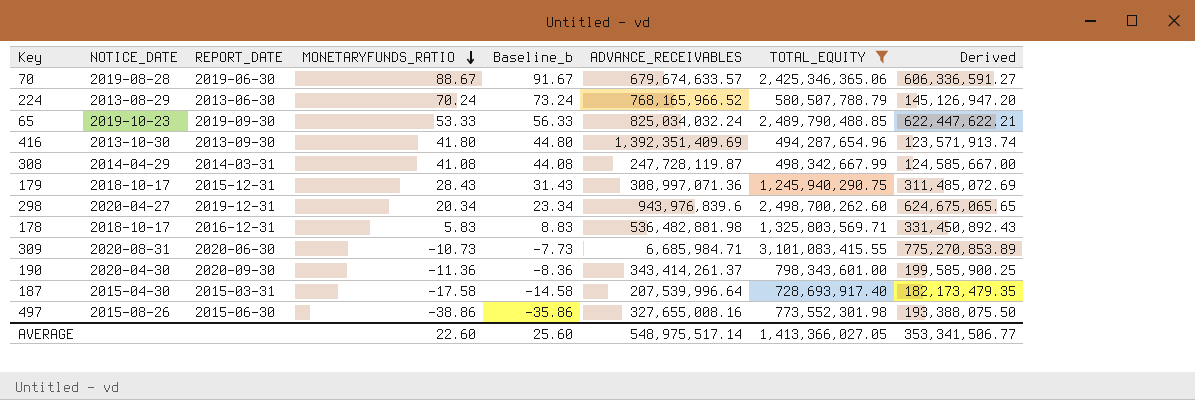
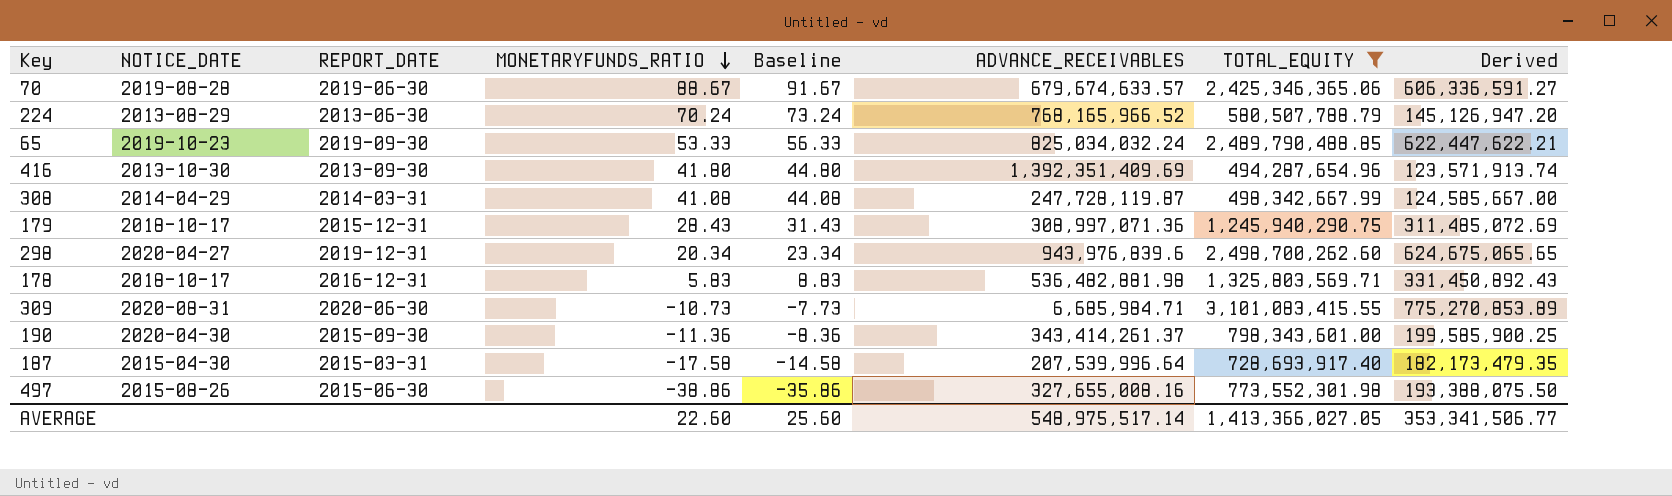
column name: Baseline_b -> Baseline
190 | REPORT_DATE: 2020-09-30 -> 2015-09-30

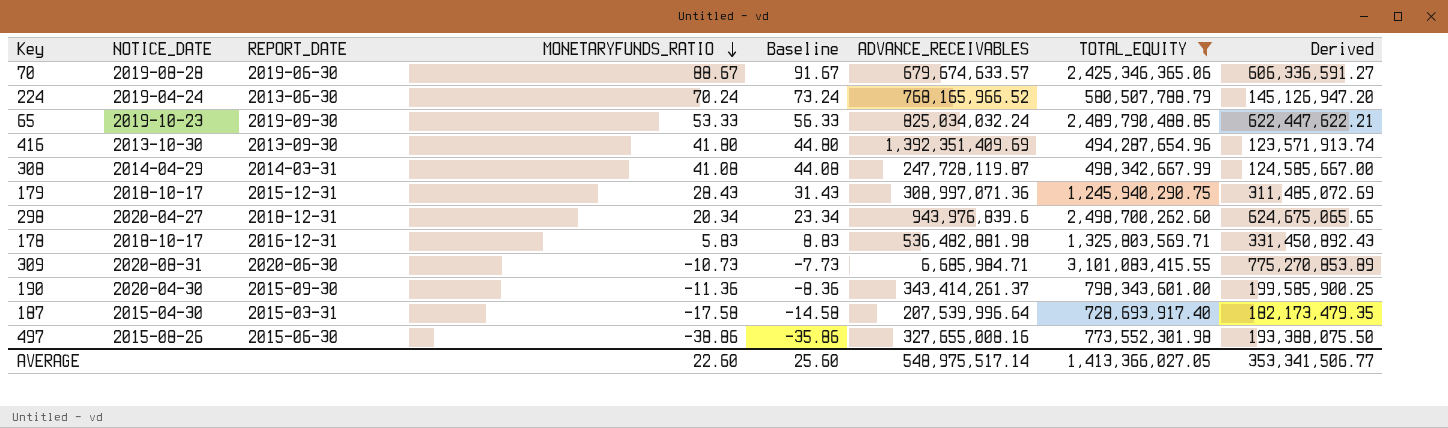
224 | NOTICE_DATE: 2013-08-29 -> 2019-04-24
298 | REPORT_DATE: 2019-12-31 -> 2018-12-31

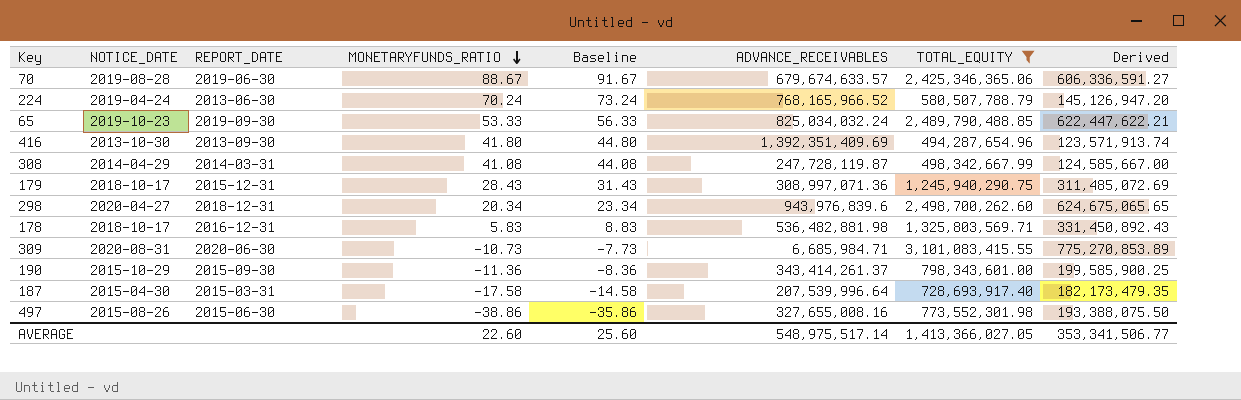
190 | NOTICE_DATE: 2020-04-30 -> 2015-10-29

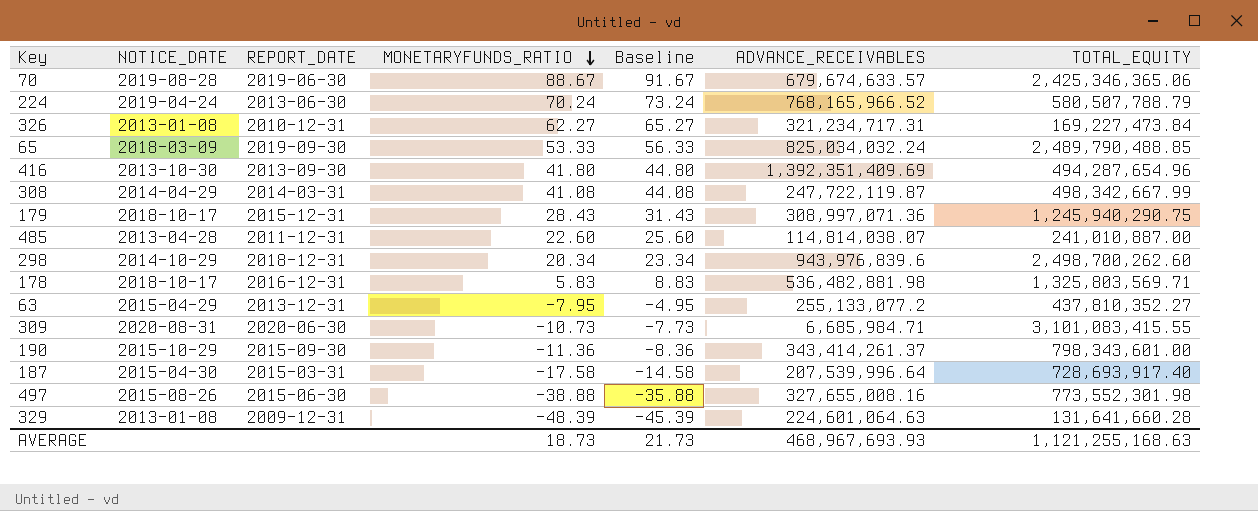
filter: TOTAL_EQUITY >= 494,287,654.96 -> none
column Derived | formula: [TOTAL_EQUITY] * 0.25 -> none
65 | NOTICE_DATE: 2019-10-23 -> 2018-03-09
308 | ADVANCE_RECEIVABLES: 247,728,119.87 -> 247,722,119.87
298 | NOTICE_DATE: 2020-04-27 -> 2014-10-29
497 | MONETARYFUNDS_RATIO: -38.86 -> -38.88
497 | Baseline: -35.86 -> -35.88
AVERAGE | MONETARYFUNDS_RATIO: 22.60 -> 18.73
AVERAGE | Baseline: 25.60 -> 21.73
AVERAGE | ADVANCE_RECEIVABLES: 548,975,517.14 -> 468,967,693.93
AVERAGE | TOTAL_EQUITY: 1,413,366,027.05 -> 1,121,255,168.63

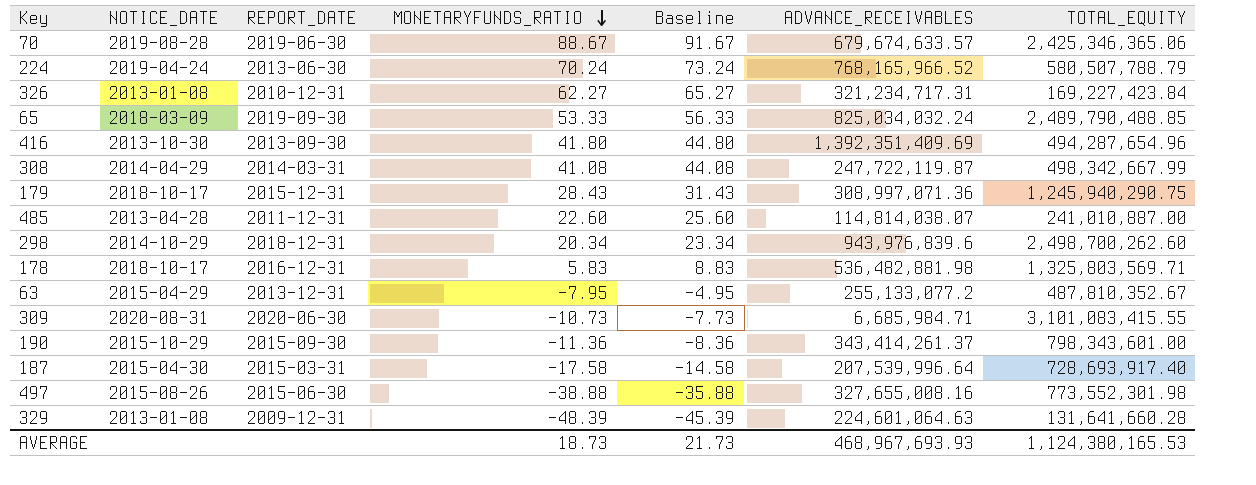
326 | TOTAL_EQUITY: 169,227,473.84 -> 169,227,423.84
63 | TOTAL_EQUITY: 437,810,352.27 -> 487,810,352.67
AVERAGE | TOTAL_EQUITY: 1,121,255,168.63 -> 1,124,380,165.53

